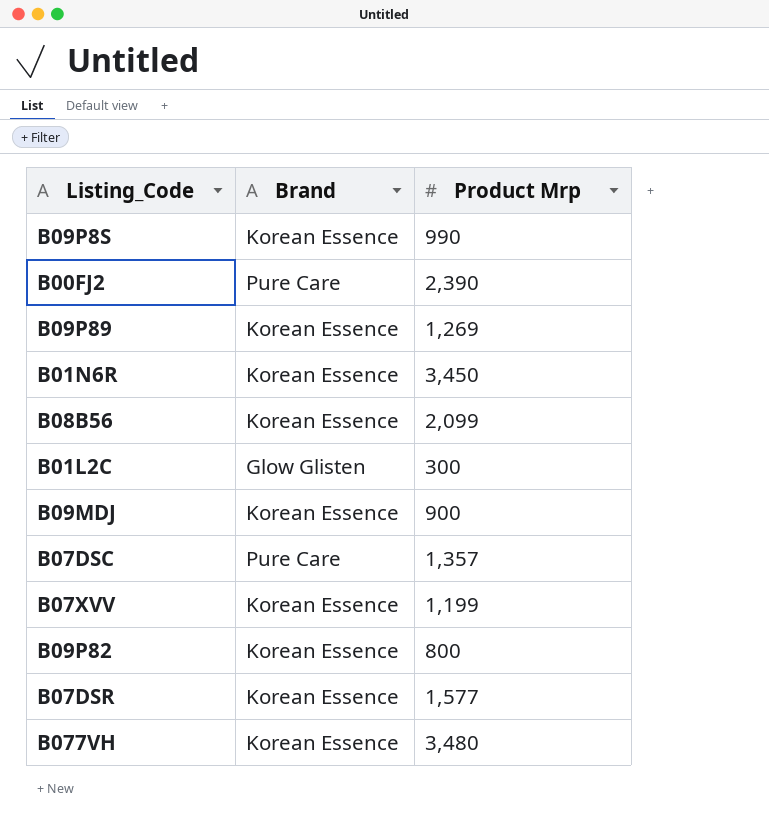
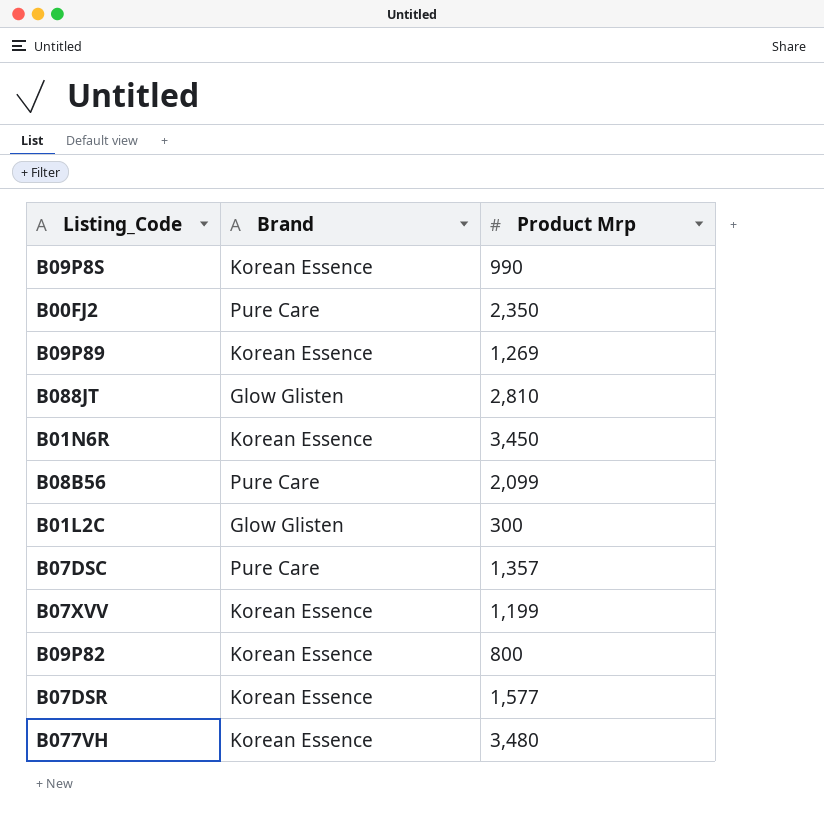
row B09MDJ: Korean Essence | 900 -> none
B00FJ2 | Product Mrp: 2,390 -> 2,350
row B088JT: none -> Glow Glisten | 2,810
B08B56 | Brand: Korean Essence -> Pure Care

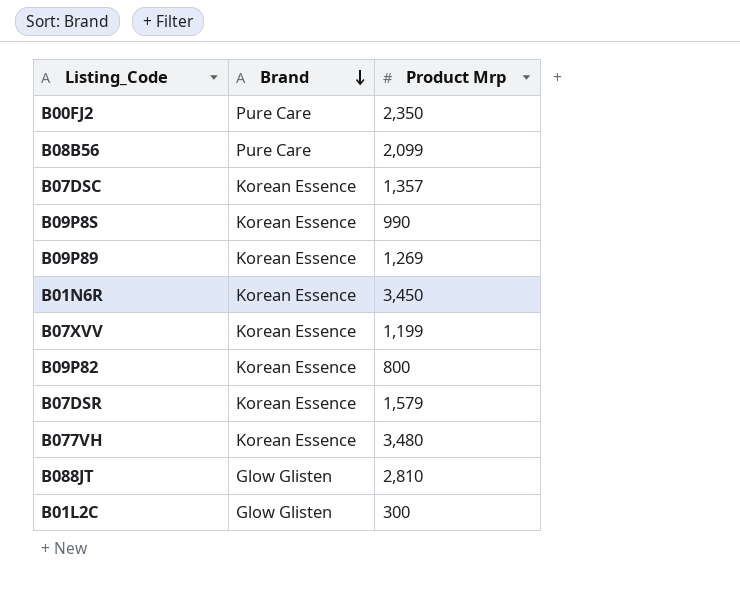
row order: none -> Brand descending
B07DSC | Brand: Pure Care -> Korean Essence
B07DSR | Product Mrp: 1,577 -> 1,579

